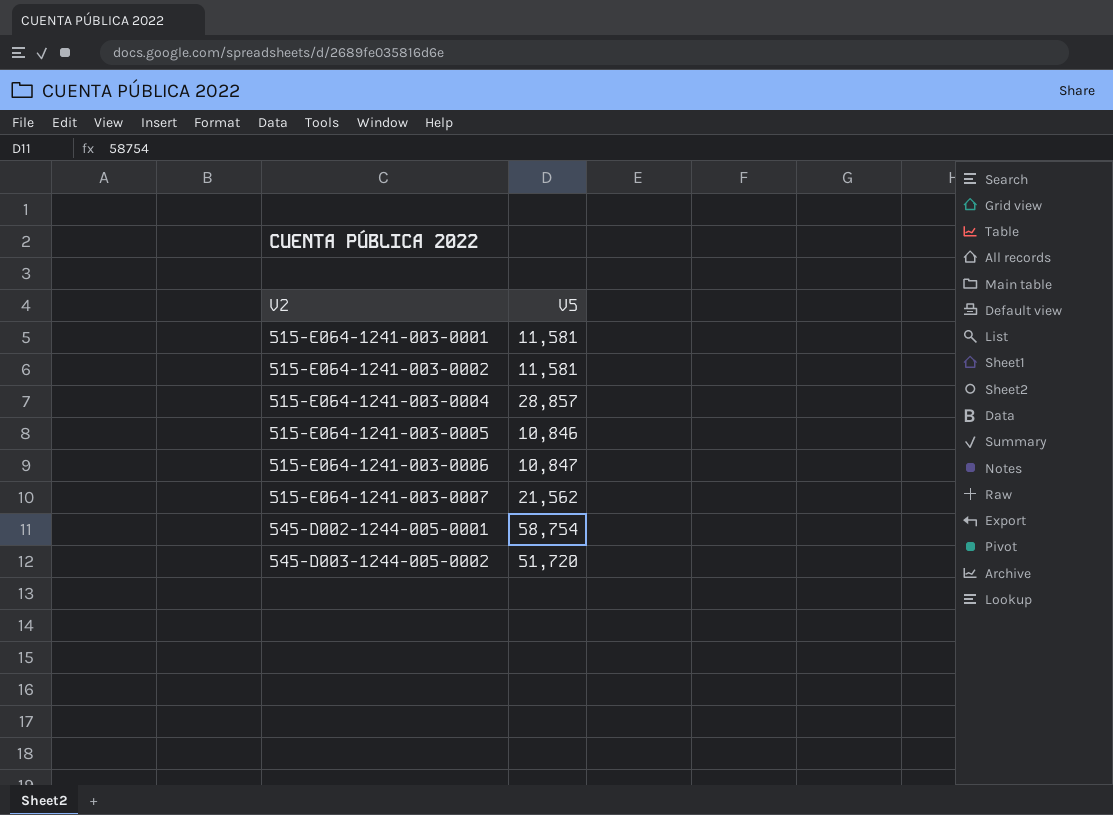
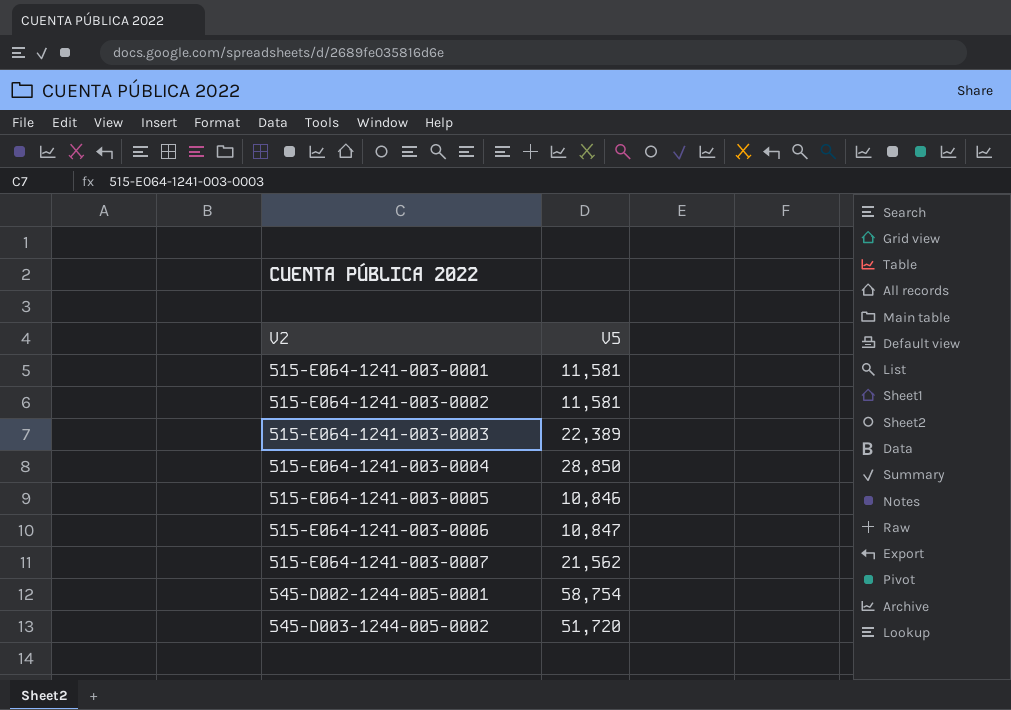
row 515-E064-1241-003-0003: none -> 22,389
515-E064-1241-003-0004 | V5: 28,857 -> 28,850

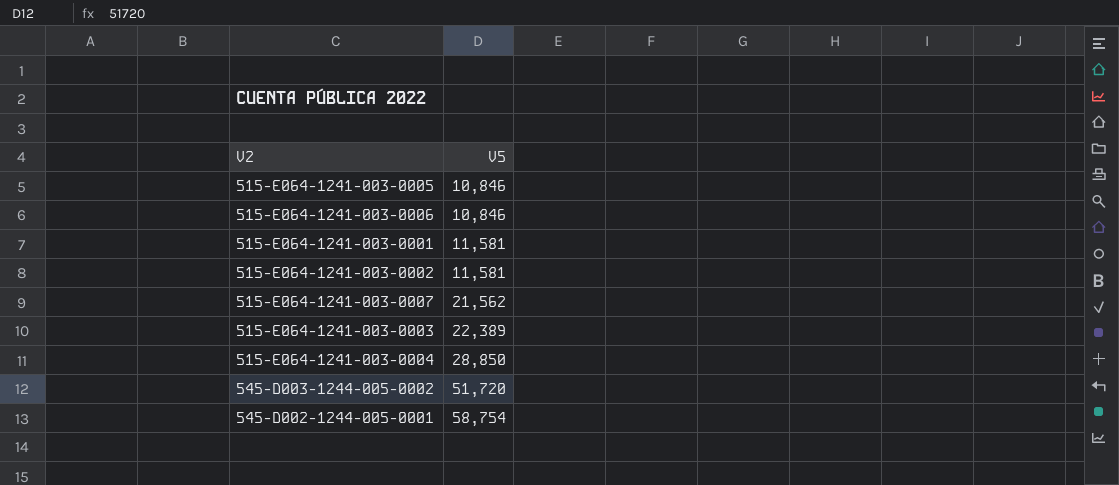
row order: V2 ascending -> V5 ascending
515-E064-1241-003-0006 | V5: 10,847 -> 10,846

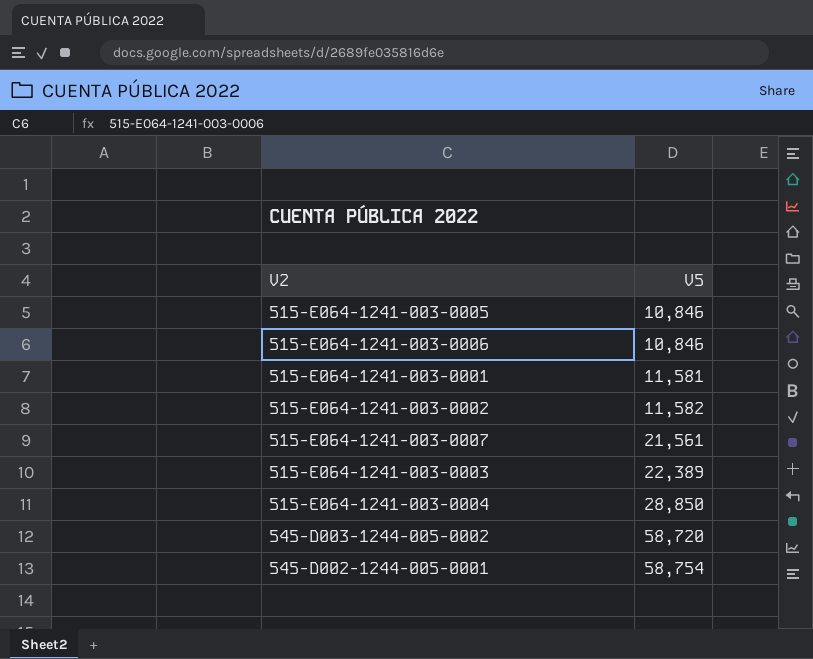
515-E064-1241-003-0002 | V5: 11,581 -> 11,582
515-E064-1241-003-0007 | V5: 21,562 -> 21,561
545-D003-1244-005-0002 | V5: 51,720 -> 58,720

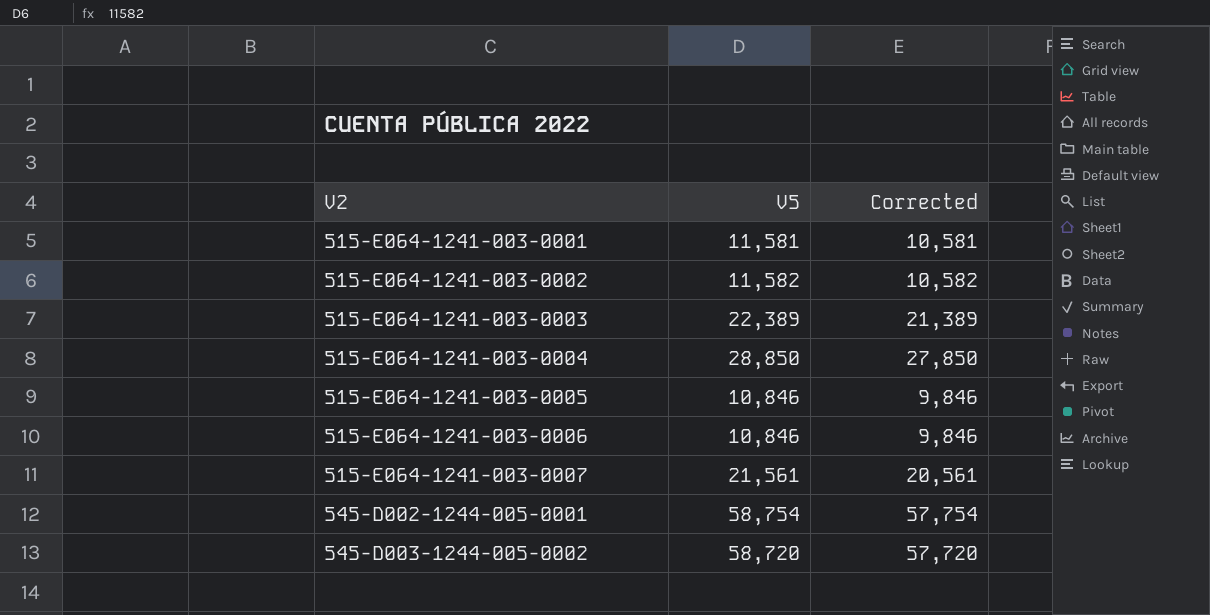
row order: V5 ascending -> V2 ascending
column Corrected | formula: none -> [V5] - 1000

